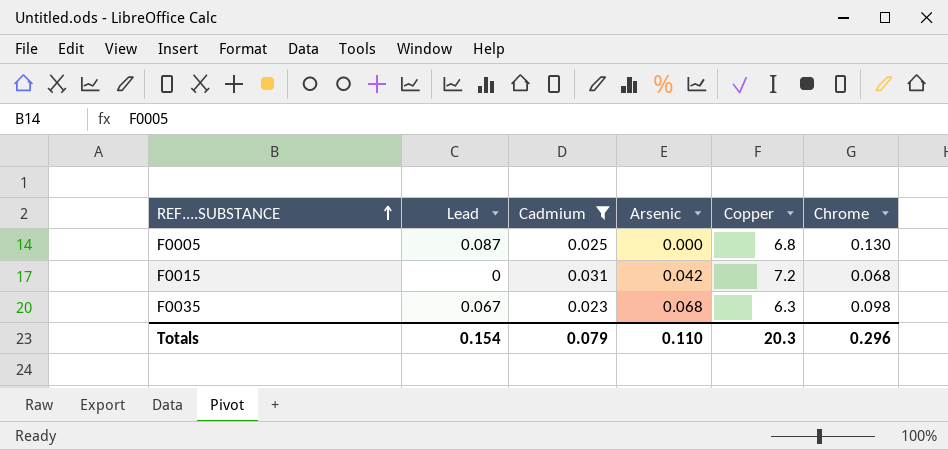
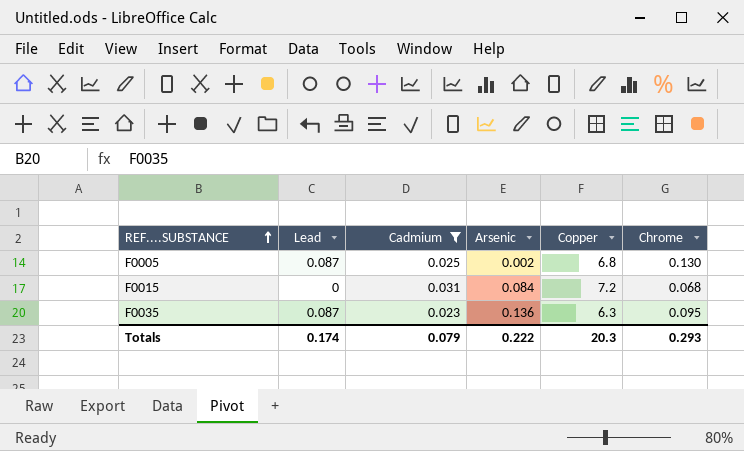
F0005 | Arsenic: 0.000 -> 0.002
F0015 | Arsenic: 0.042 -> 0.084
F0035 | Lead: 0.067 -> 0.087
F0035 | Arsenic: 0.068 -> 0.136
F0035 | Chrome: 0.098 -> 0.095
Totals | Lead: 0.154 -> 0.174
Totals | Arsenic: 0.110 -> 0.222
Totals | Chrome: 0.296 -> 0.293

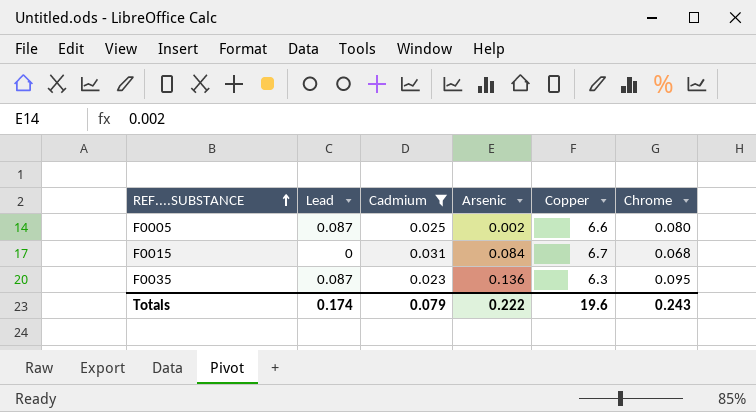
F0005 | Copper: 6.8 -> 6.6
F0005 | Chrome: 0.130 -> 0.080
F0015 | Copper: 7.2 -> 6.7
Totals | Copper: 20.3 -> 19.6
Totals | Chrome: 0.293 -> 0.243

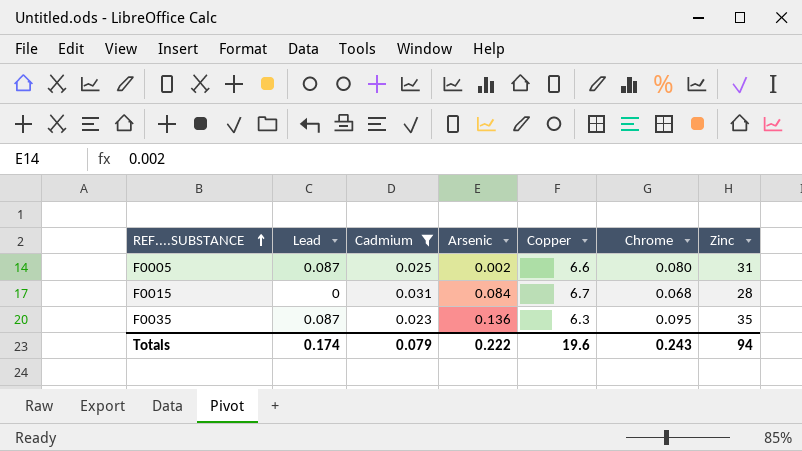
column Zinc | position: none -> 7

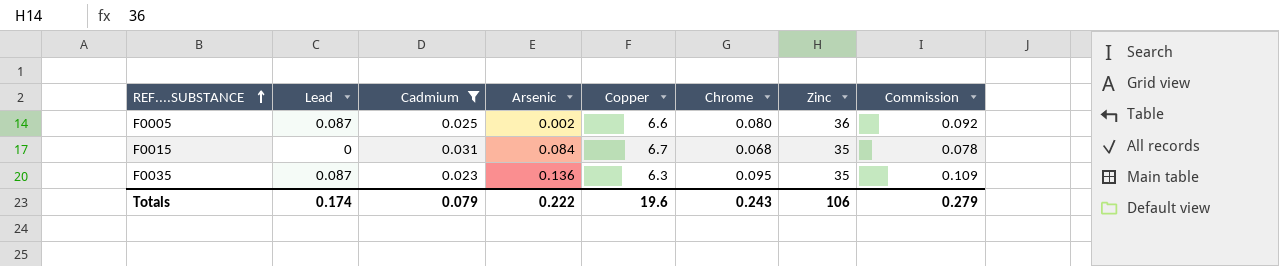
column Commission | formula: none -> [Chrome] * 1.15
F0005 | Zinc: 31 -> 36
F0015 | Zinc: 28 -> 35
Totals | Zinc: 94 -> 106

